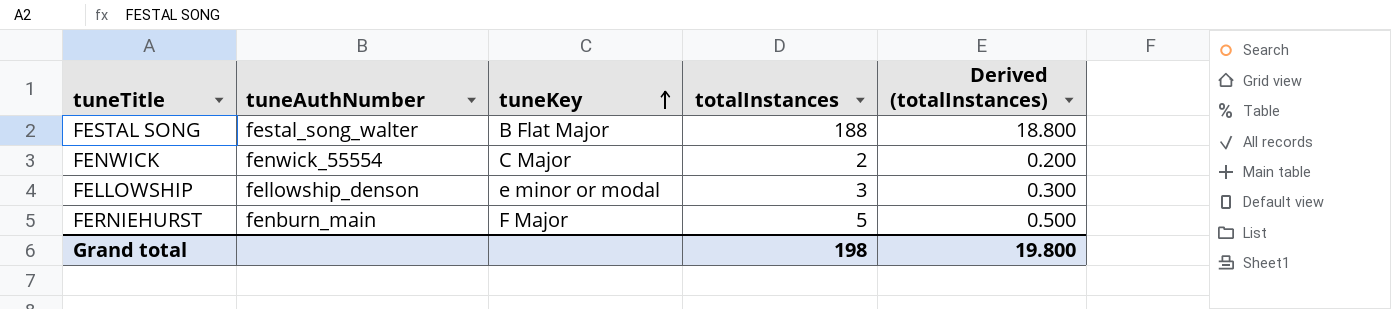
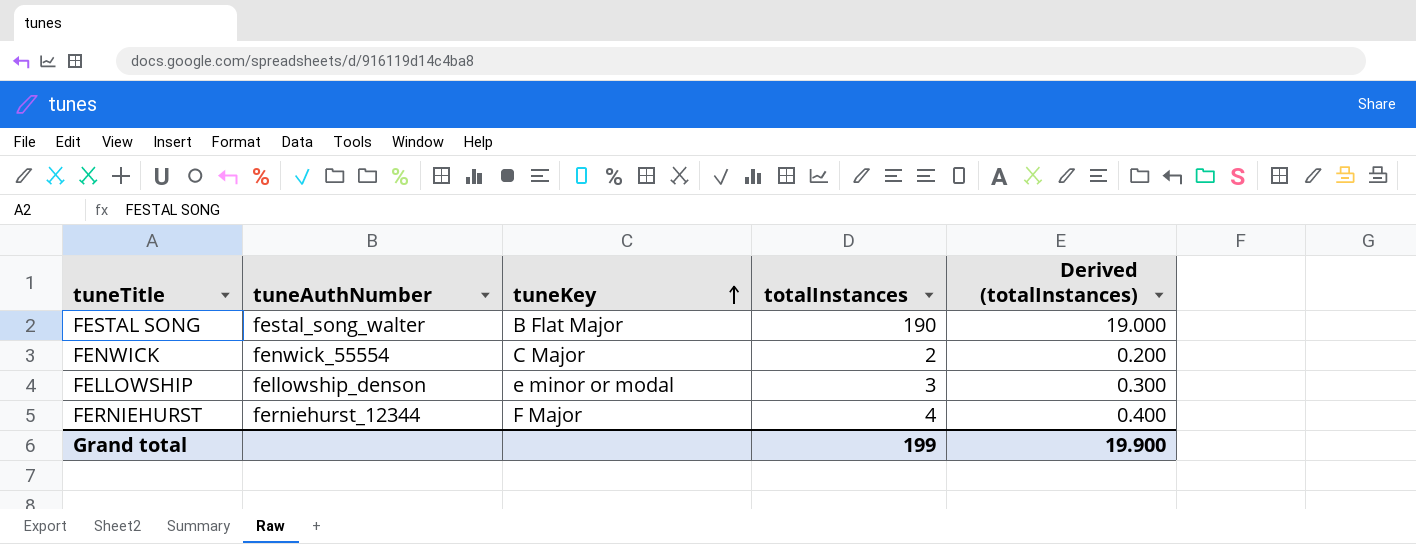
FESTAL SONG | totalInstances: 188 -> 190
FESTAL SONG | Derived (totalInstances): 18.800 -> 19.000
FERNIEHURST | tuneAuthNumber: fenburn_main -> ferniehurst_12344
FERNIEHURST | totalInstances: 5 -> 4
FERNIEHURST | Derived (totalInstances): 0.500 -> 0.400
Grand total | totalInstances: 198 -> 199
Grand total | Derived (totalInstances): 19.800 -> 19.900

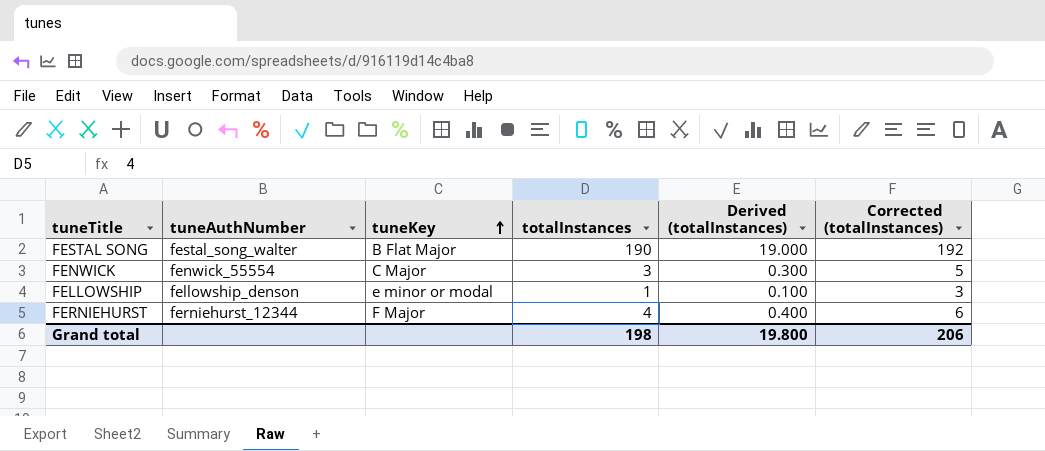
column Corrected (totalInstances) | formula: none -> [totalInstances] + 2
FENWICK | totalInstances: 2 -> 3
FENWICK | Derived (totalInstances): 0.200 -> 0.300
FELLOWSHIP | totalInstances: 3 -> 1
FELLOWSHIP | Derived (totalInstances): 0.300 -> 0.100
Grand total | totalInstances: 199 -> 198
Grand total | Derived (totalInstances): 19.900 -> 19.800

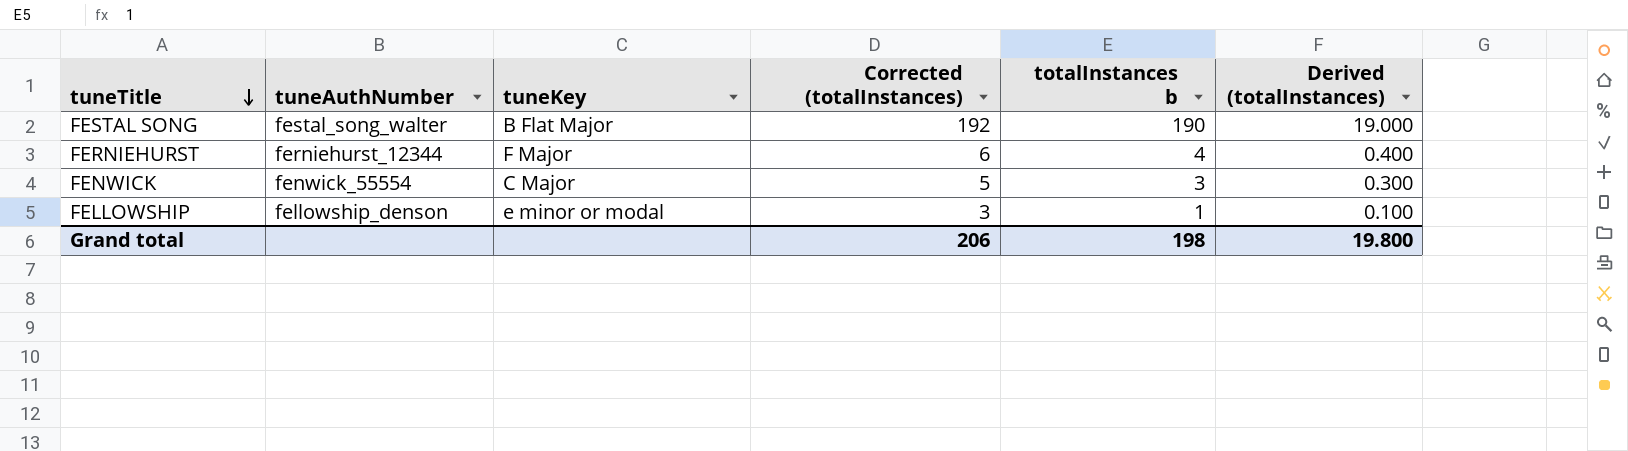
row order: tuneKey ascending -> tuneTitle descending
column Corrected (totalInstances) | position: 6 -> 4
column name: totalInstances -> totalInstances b

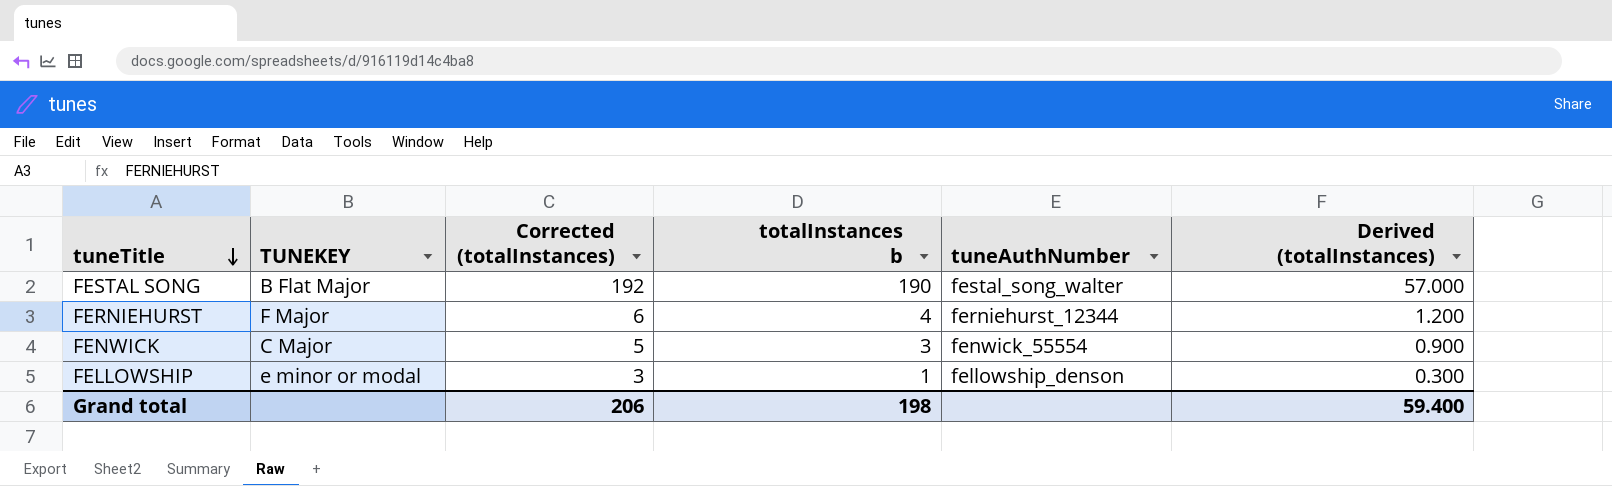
column name: tuneKey -> TUNEKEY
column tuneAuthNumber | position: 2 -> 5
column Derived (totalInstances) | formula: [totalInstances b] * 0.1 -> [totalInstances b] * 0.3
Grand total | Derived (totalInstances): 19.800 -> 59.400

